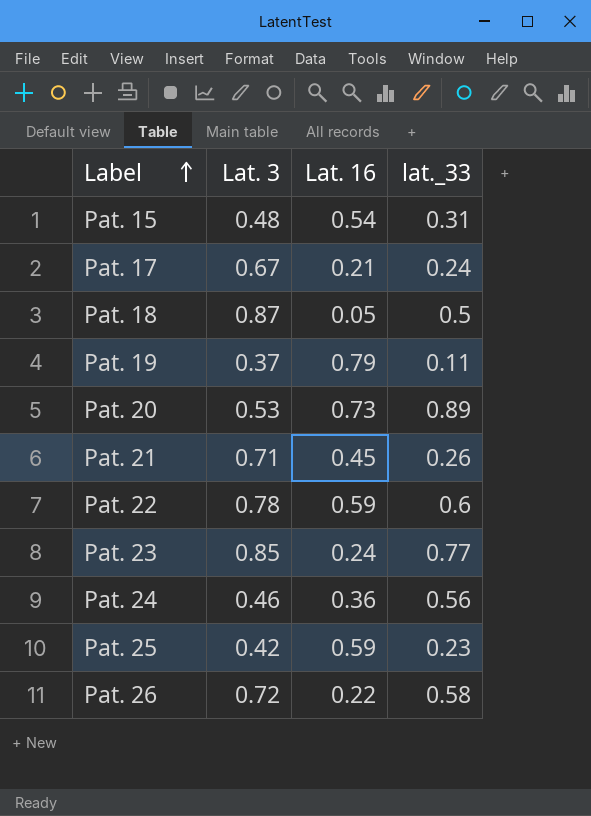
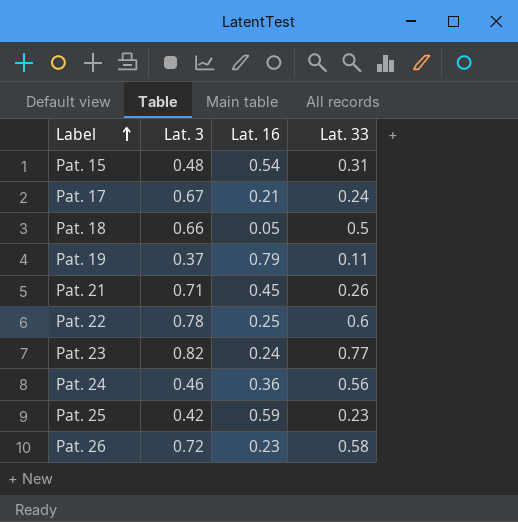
column name: lat._33 -> Lat. 33
row Pat. 20: 0.53 | 0.73 | 0.89 -> none
Pat. 18 | Lat. 3: 0.87 -> 0.66
Pat. 22 | Lat. 16: 0.59 -> 0.25
Pat. 23 | Lat. 3: 0.85 -> 0.82
Pat. 26 | Lat. 16: 0.22 -> 0.23

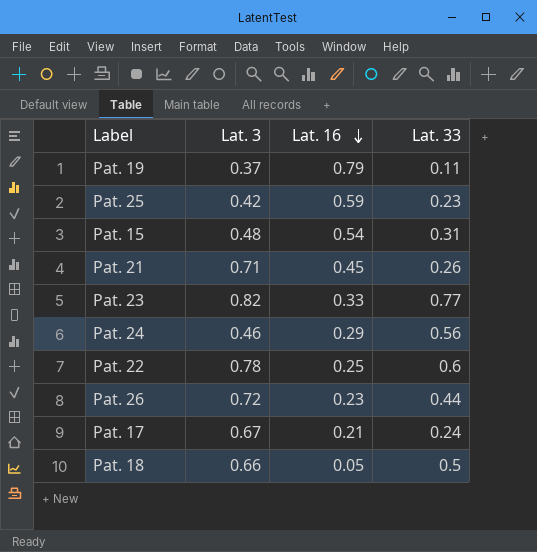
row order: Label ascending -> Lat. 16 descending
Pat. 23 | Lat. 16: 0.24 -> 0.33
Pat. 24 | Lat. 16: 0.36 -> 0.29
Pat. 26 | Lat. 33: 0.58 -> 0.44

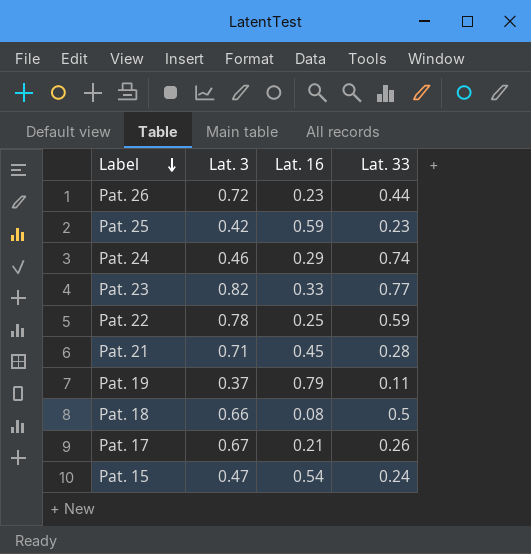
row order: Lat. 16 descending -> Label descending
Pat. 24 | Lat. 33: 0.56 -> 0.74
Pat. 22 | Lat. 33: 0.6 -> 0.59
Pat. 21 | Lat. 33: 0.26 -> 0.28
Pat. 18 | Lat. 16: 0.05 -> 0.08
Pat. 17 | Lat. 33: 0.24 -> 0.26
Pat. 15 | Lat. 3: 0.48 -> 0.47
Pat. 15 | Lat. 33: 0.31 -> 0.24

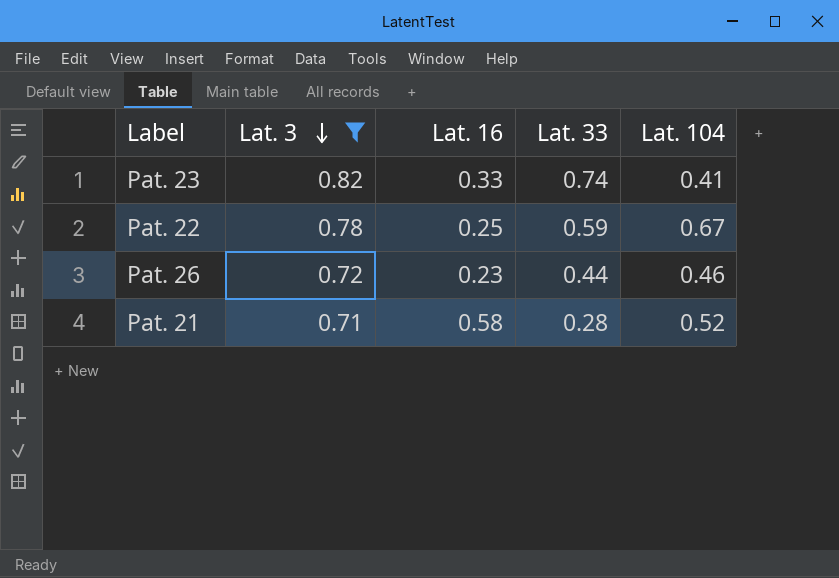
filter: none -> Lat. 3 >= 0.71
row order: Label descending -> Lat. 3 descending
column Lat. 104 | position: none -> 5
Pat. 23 | Lat. 33: 0.77 -> 0.74
Pat. 21 | Lat. 16: 0.45 -> 0.58

